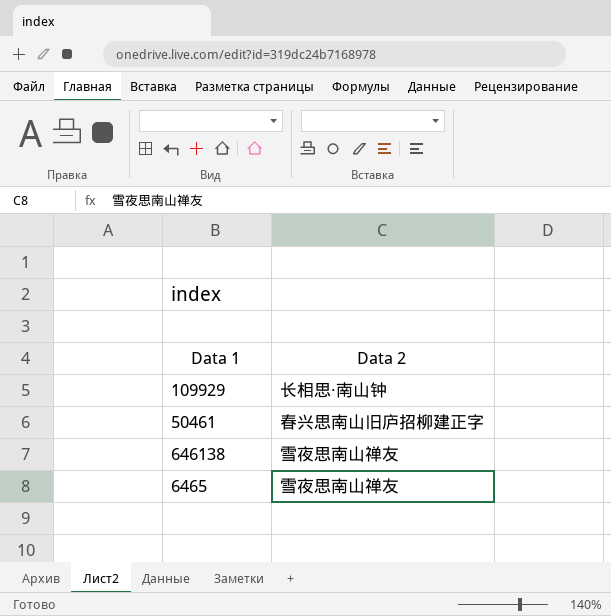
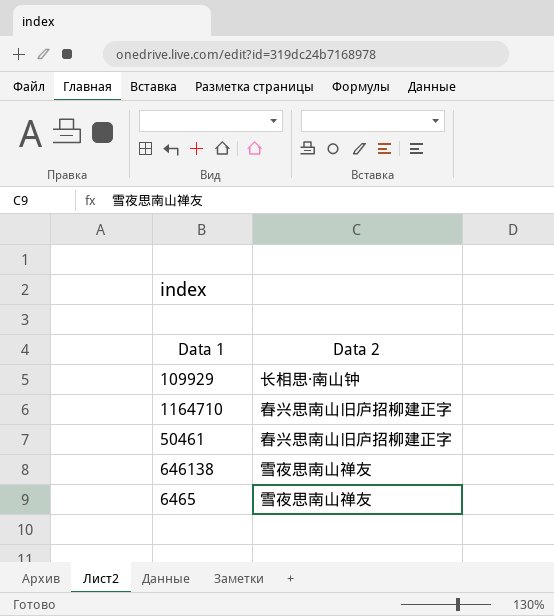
row 1164710: none -> 春兴思南山旧庐招柳建正字

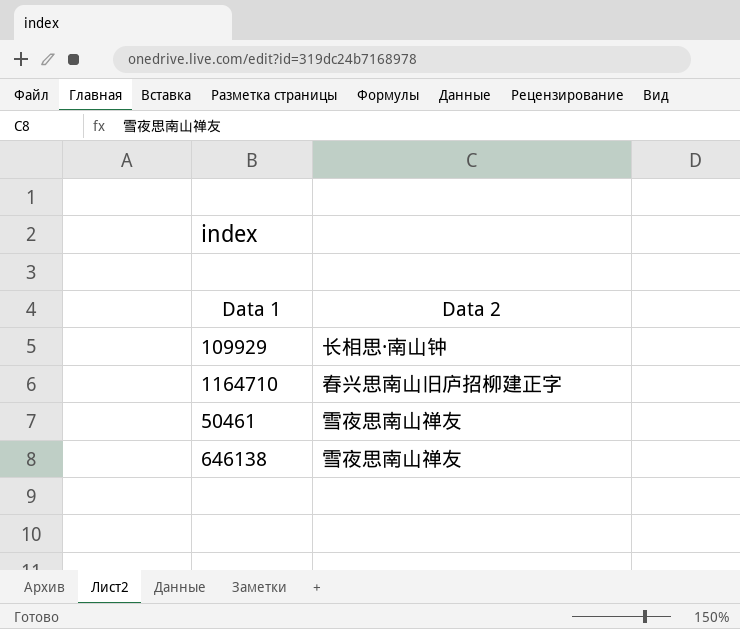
row 6465: 雪夜思南山禅友 -> none
50461 | Data 2: 春兴思南山旧庐招柳建正字 -> 雪夜思南山禅友

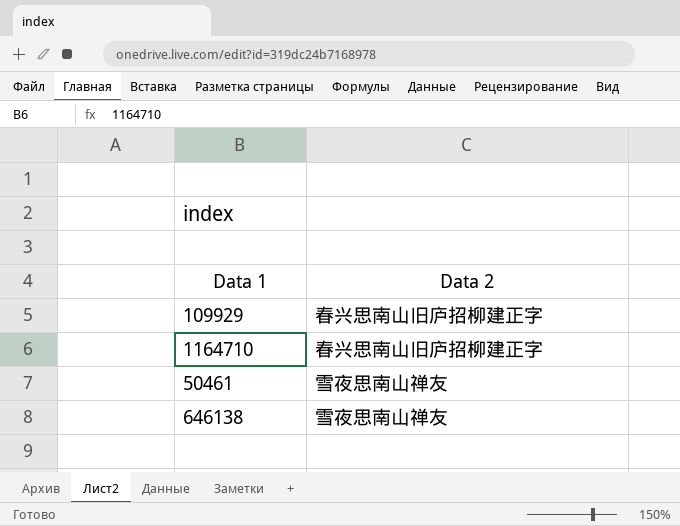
109929 | Data 2: 长相思·南山钟 -> 春兴思南山旧庐招柳建正字

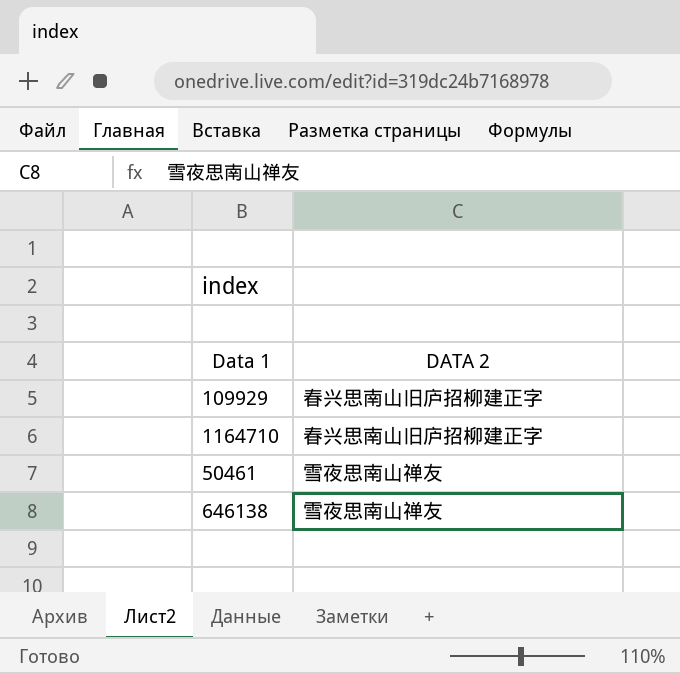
column name: Data 2 -> DATA 2

